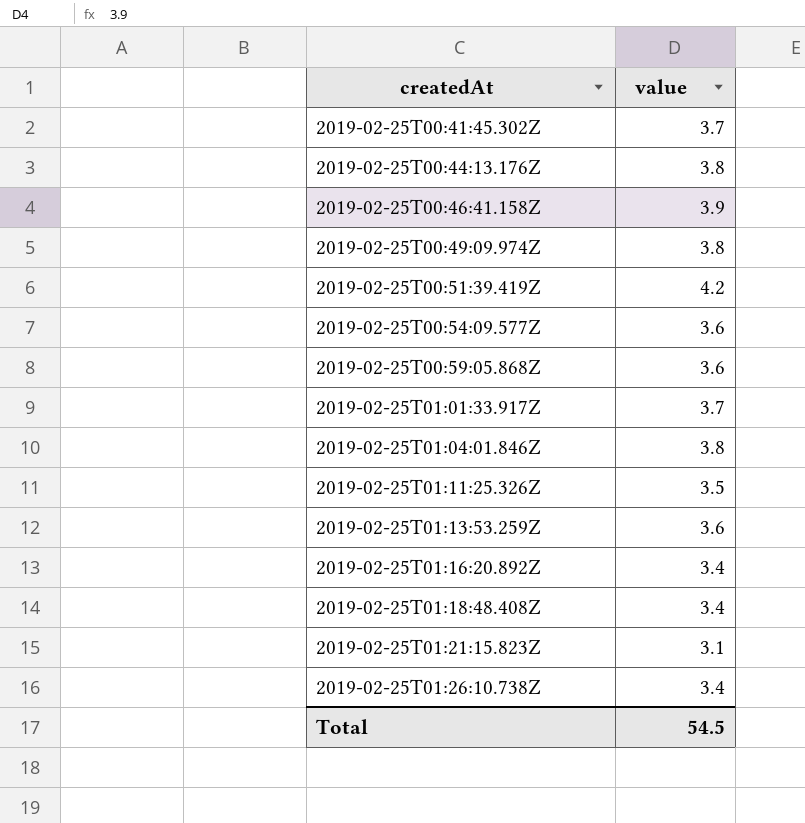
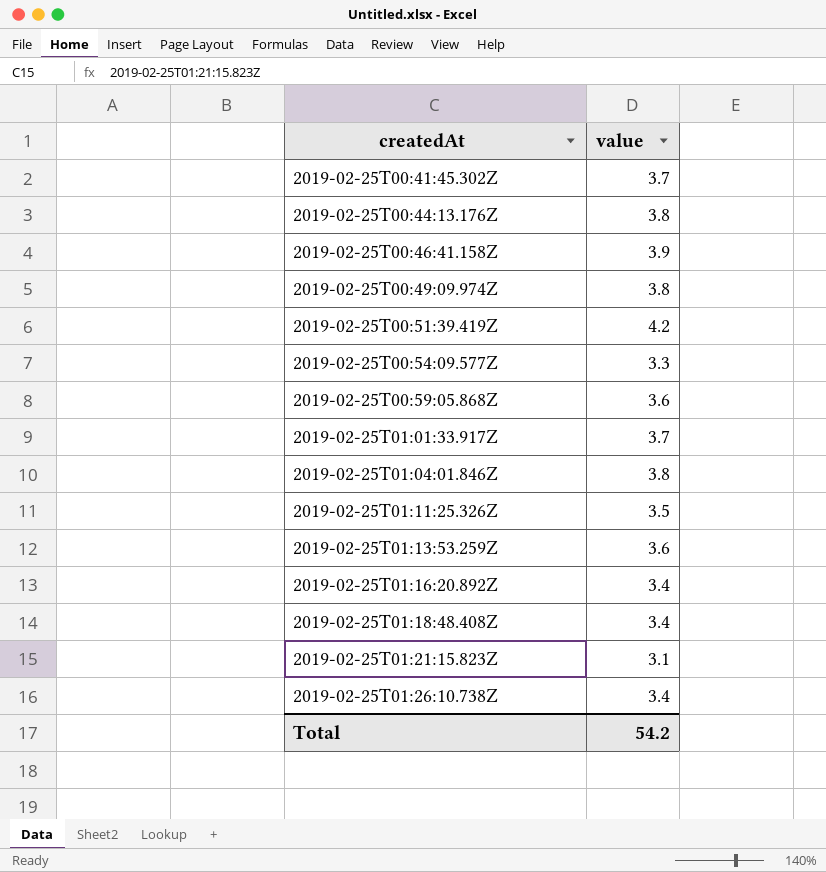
2019-02-25T00:54:09.577Z | value: 3.6 -> 3.3
Total | value: 54.5 -> 54.2

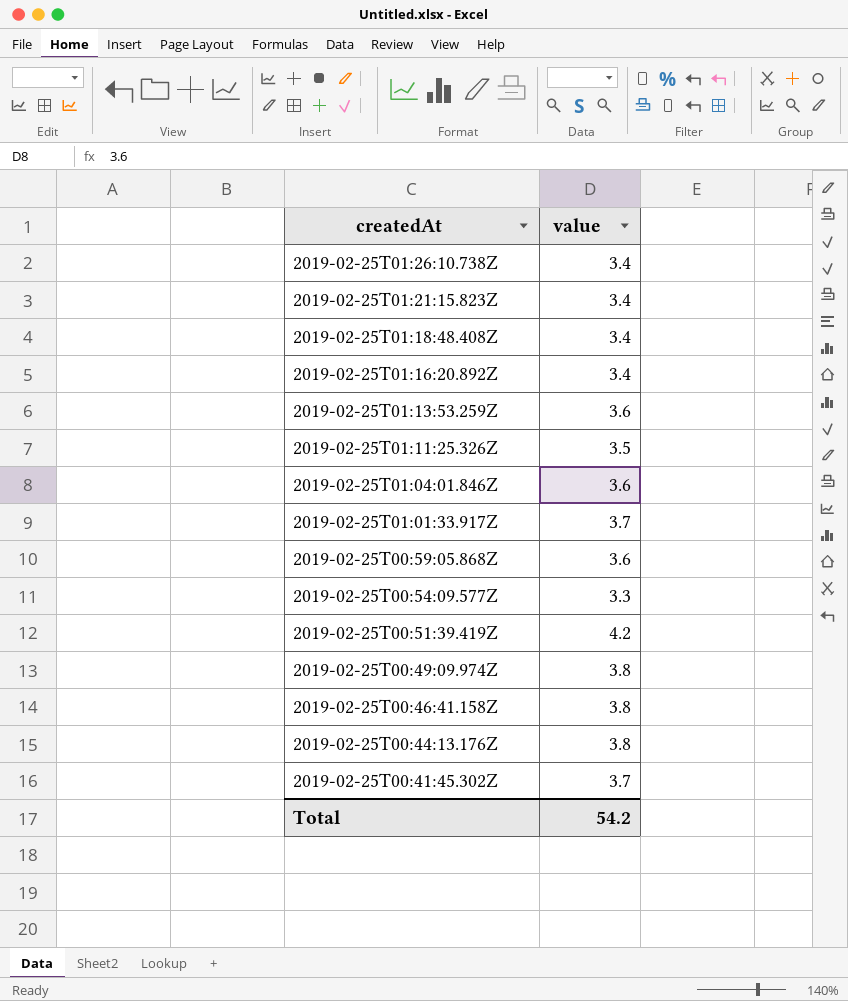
row order: createdAt ascending -> createdAt descending
2019-02-25T01:21:15.823Z | value: 3.1 -> 3.4
2019-02-25T01:04:01.846Z | value: 3.8 -> 3.6
2019-02-25T00:46:41.158Z | value: 3.9 -> 3.8

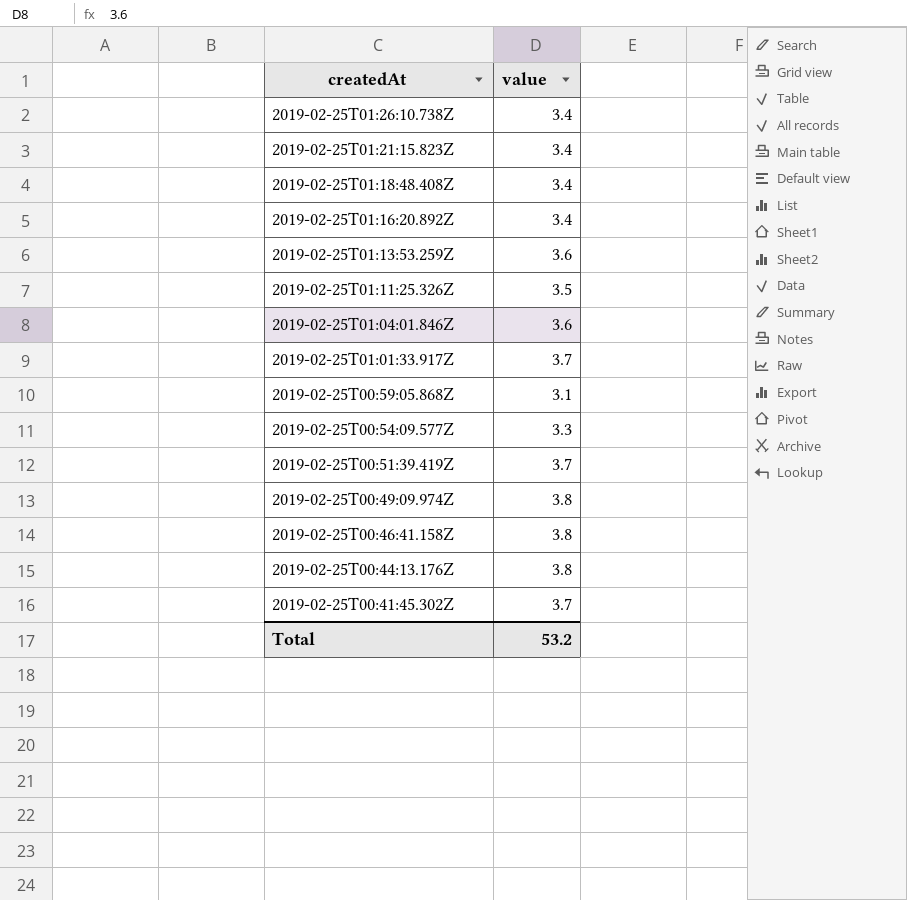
2019-02-25T00:59:05.868Z | value: 3.6 -> 3.1
2019-02-25T00:51:39.419Z | value: 4.2 -> 3.7
Total | value: 54.2 -> 53.2

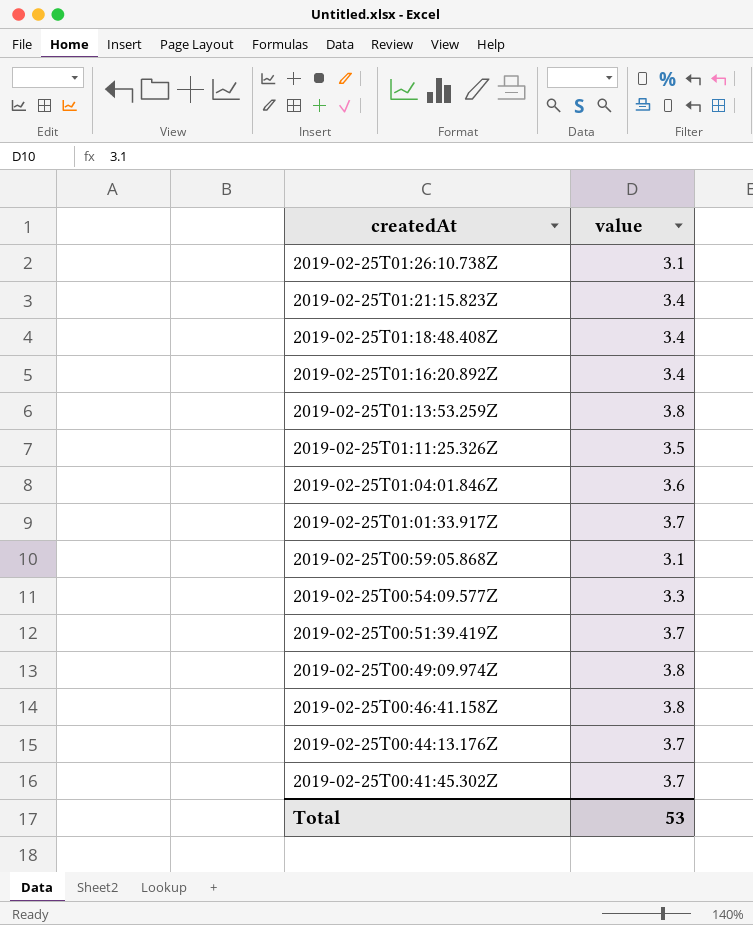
2019-02-25T01:26:10.738Z | value: 3.4 -> 3.1
2019-02-25T01:13:53.259Z | value: 3.6 -> 3.8
2019-02-25T00:44:13.176Z | value: 3.8 -> 3.7
Total | value: 53.2 -> 53

